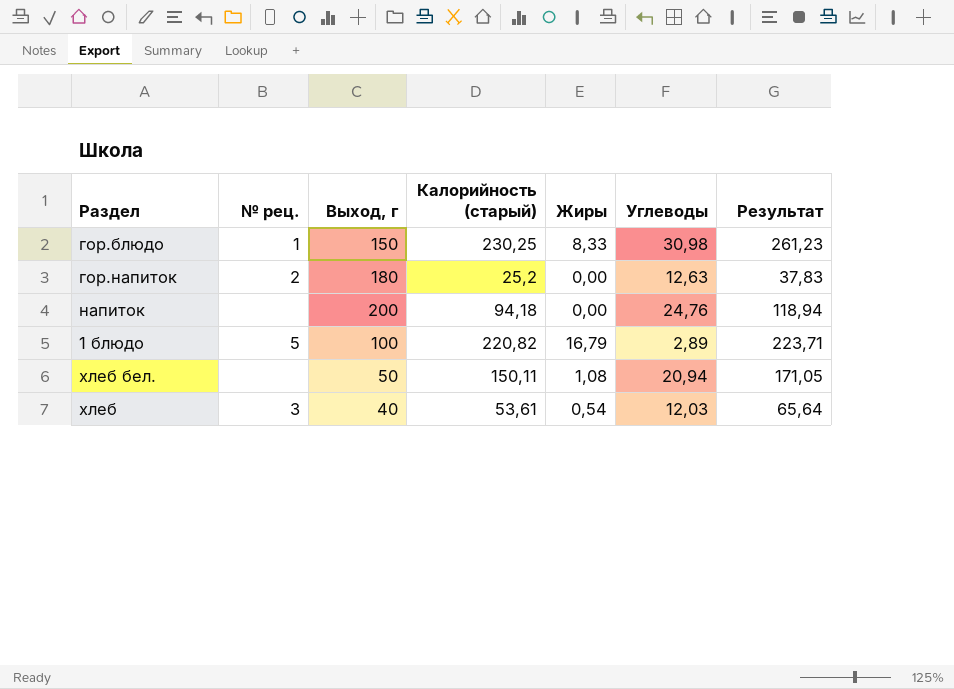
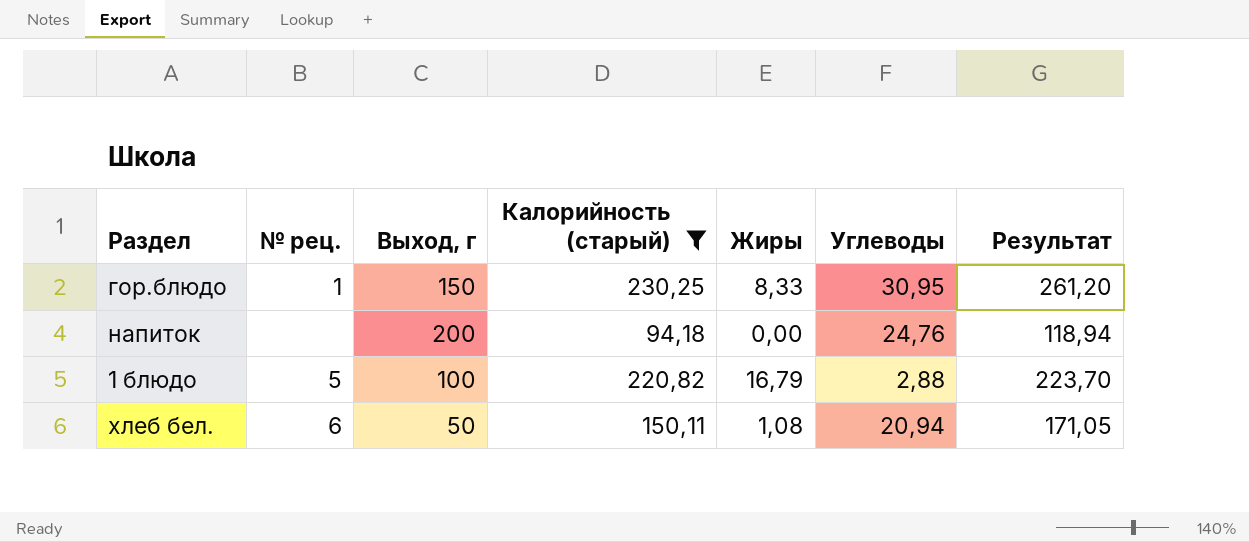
filter: none -> Калорийность (старый) >= 94,18
гор.блюдо | Углеводы: 30,98 -> 30,95
гор.блюдо | Результат: 261,23 -> 261,20
1 блюдо | Углеводы: 2,89 -> 2,88
1 блюдо | Результат: 223,71 -> 223,70
хлеб бел. | № рец.: none -> 6

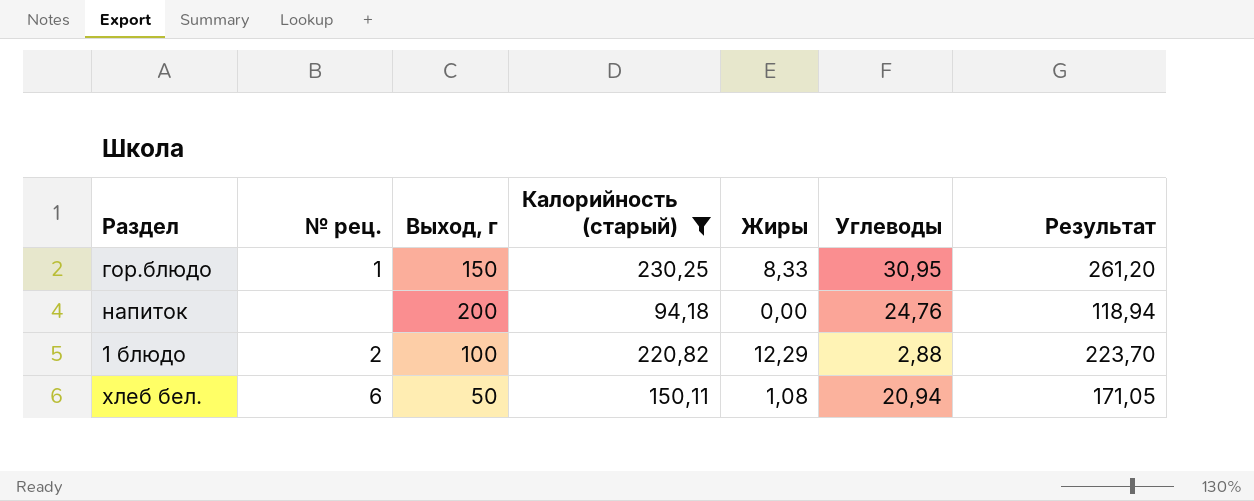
1 блюдо | № рец.: 5 -> 2
1 блюдо | Жиры: 16,79 -> 12,29

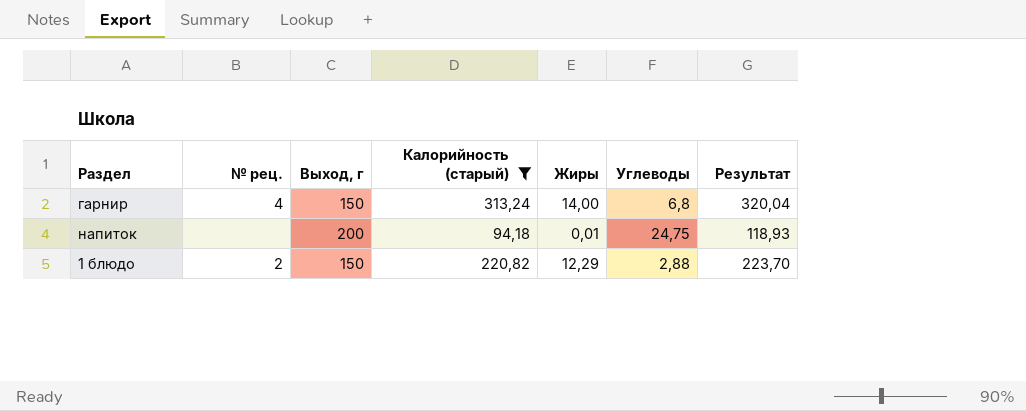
row гор.блюдо: 1 | 150 | 230,25 | 8,33 | 30,95 | 261,20 -> none
row хлеб бел.: 6 | 50 | 150,11 | 1,08 | 20,94 | 171,05 -> none
row гарнир: none -> 4 | 150 | 313,24 | 14,00 | 6,8 | 320,04
напиток | Жиры: 0,00 -> 0,01
напиток | Углеводы: 24,76 -> 24,75
напиток | Результат: 118,94 -> 118,93
1 блюдо | Выход, г: 100 -> 150

